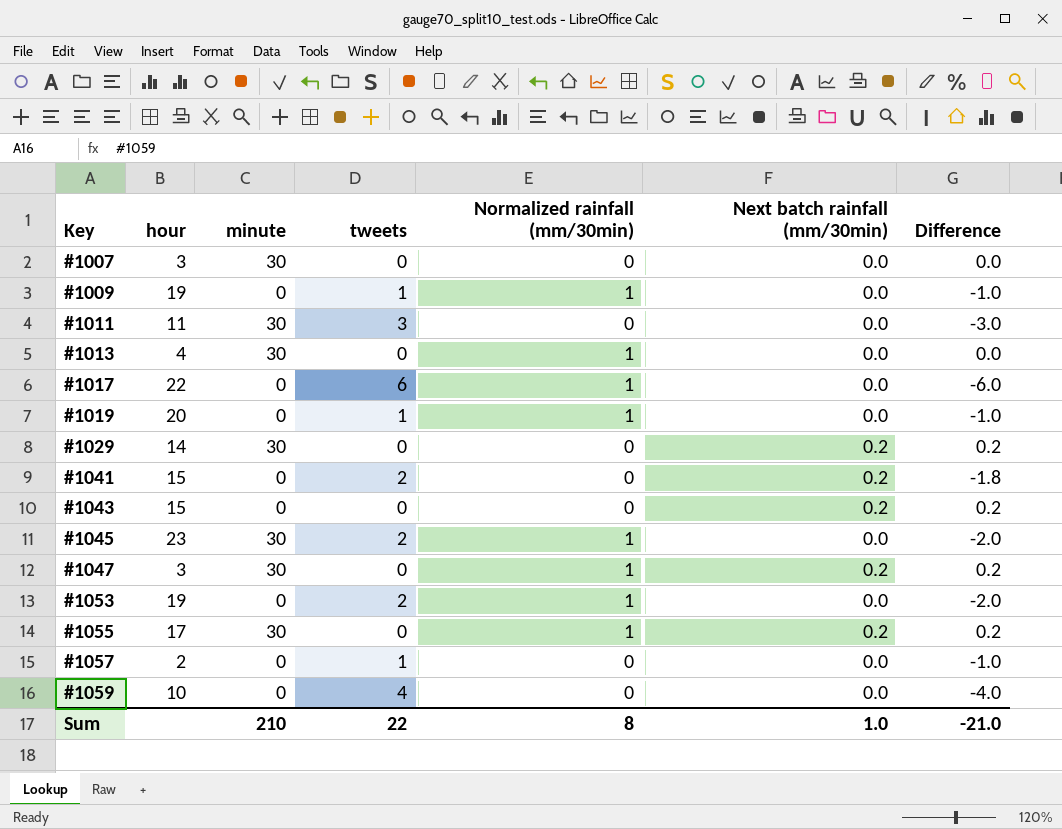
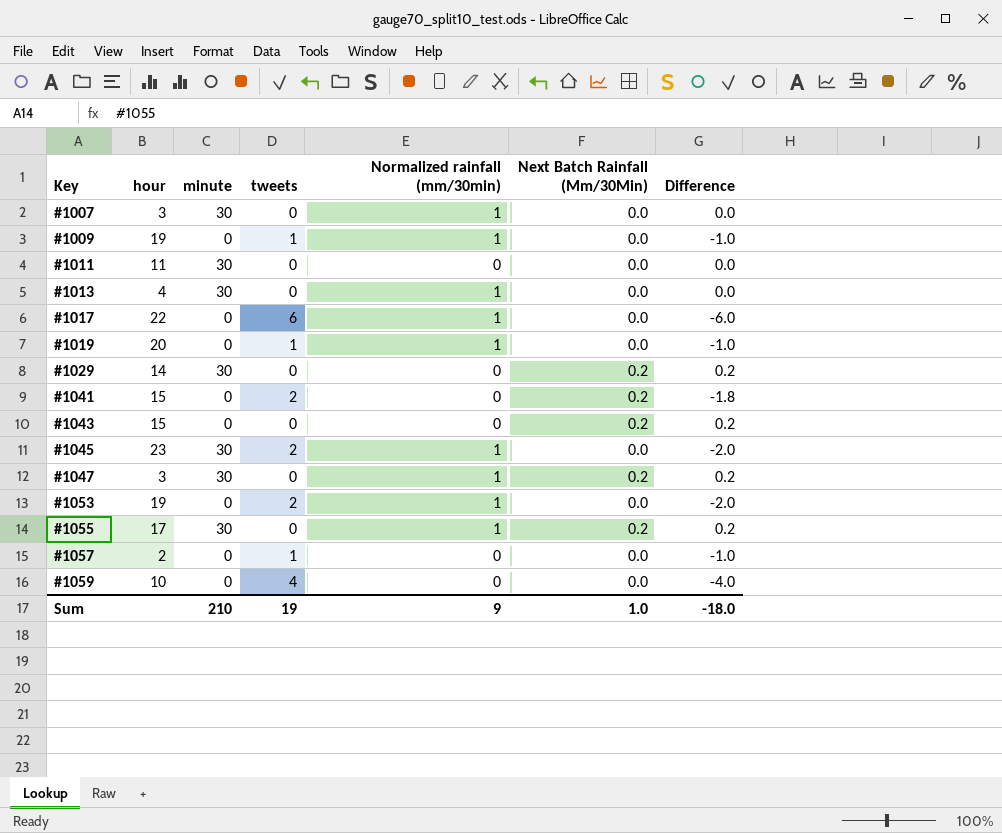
column name: Next batch rainfall (mm/30min) -> Next Batch Rainfall (Mm/30Min)
#1007 | Normalized rainfall (mm/30min): 0 -> 1
#1011 | tweets: 3 -> 0
#1011 | Difference: -3.0 -> 0.0
Sum | tweets: 22 -> 19
Sum | Normalized rainfall (mm/30min): 8 -> 9
Sum | Difference: -21.0 -> -18.0

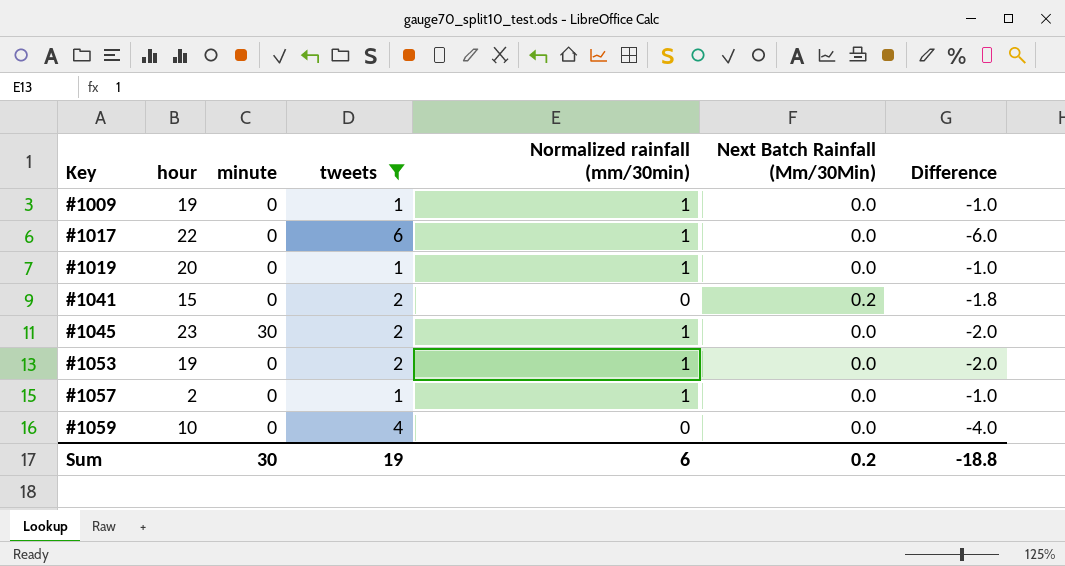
filter: none -> tweets != 0
#1057 | Normalized rainfall (mm/30min): 0 -> 1
Sum | minute: 210 -> 30
Sum | Normalized rainfall (mm/30min): 9 -> 6
Sum | Next Batch Rainfall (Mm/30Min): 1.0 -> 0.2
Sum | Difference: -18.0 -> -18.8

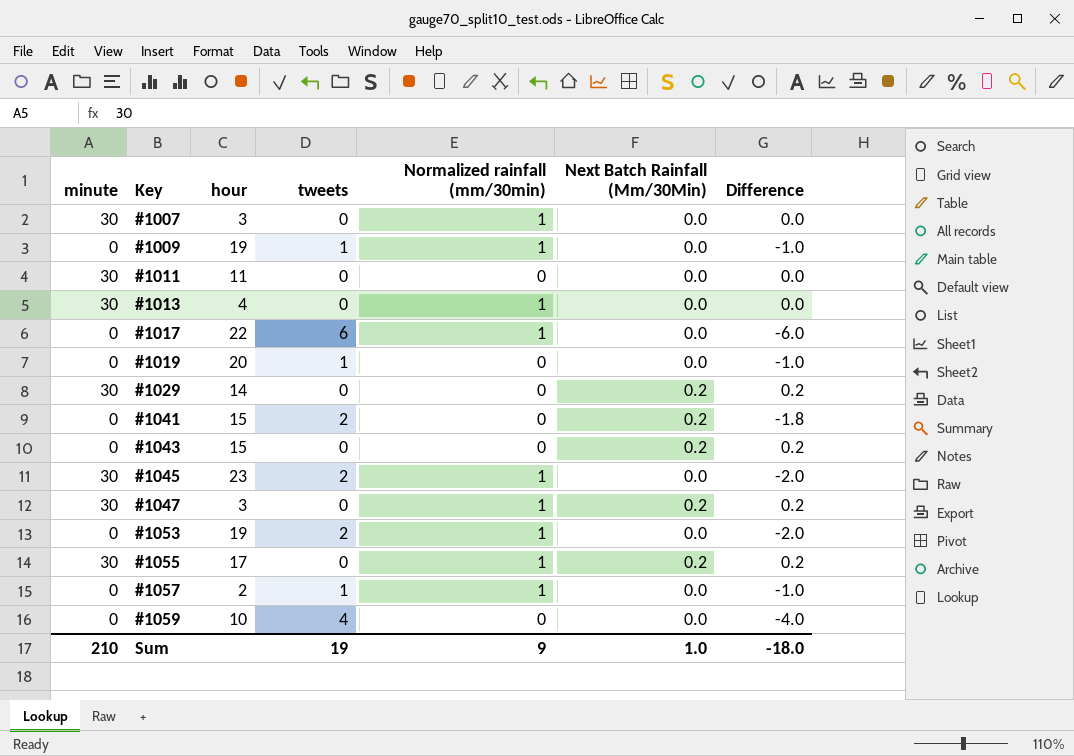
filter: tweets != 0 -> none
column minute | position: 3 -> 1
#1019 | Normalized rainfall (mm/30min): 1 -> 0
Sum | minute: 30 -> 210
Sum | Normalized rainfall (mm/30min): 6 -> 9
Sum | Next Batch Rainfall (Mm/30Min): 0.2 -> 1.0
Sum | Difference: -18.8 -> -18.0

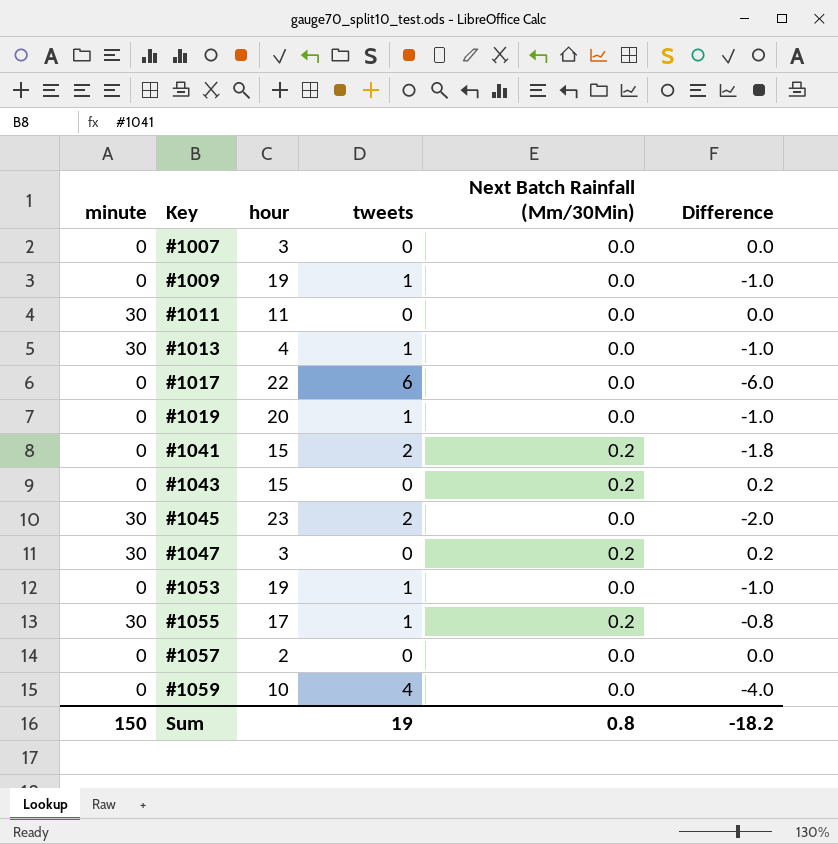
column Normalized rainfall (mm/30min) | position: 5 -> none
row #1029: 30 | 14 | 0 | 0 | 0.2 | 0.2 -> none
#1007 | minute: 30 -> 0
#1013 | tweets: 0 -> 1
#1013 | Difference: 0.0 -> -1.0
#1053 | tweets: 2 -> 1
#1053 | Difference: -2.0 -> -1.0
#1055 | tweets: 0 -> 1
#1055 | Difference: 0.2 -> -0.8
#1057 | tweets: 1 -> 0
#1057 | Difference: -1.0 -> 0.0
Sum | minute: 210 -> 150
Sum | Next Batch Rainfall (Mm/30Min): 1.0 -> 0.8
Sum | Difference: -18.0 -> -18.2

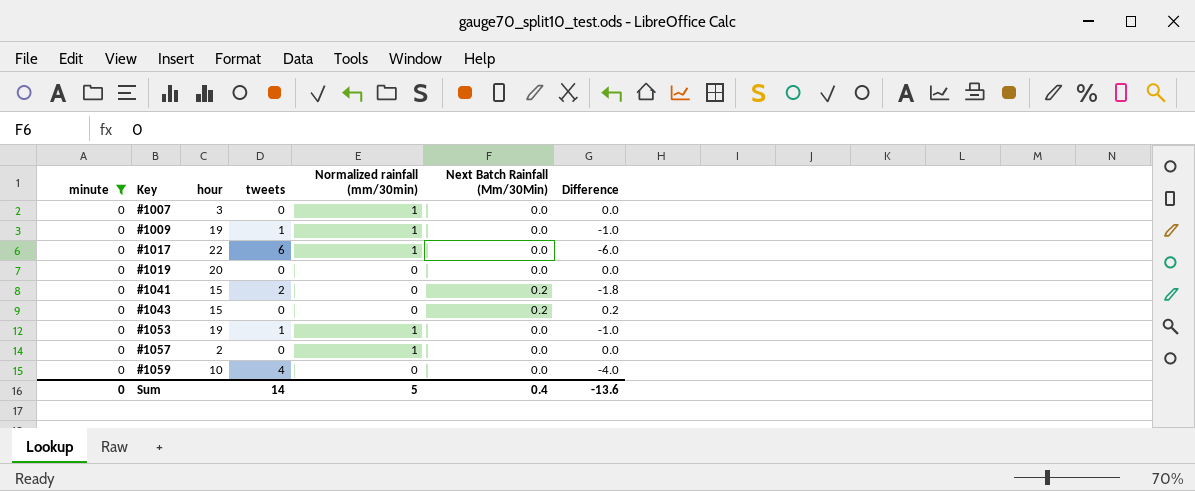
filter: none -> minute = 0
column Normalized rainfall (mm/30min) | position: none -> 5
#1019 | tweets: 1 -> 0
#1019 | Difference: -1.0 -> 0.0
Sum | minute: 150 -> 0
Sum | tweets: 19 -> 14
Sum | Next Batch Rainfall (Mm/30Min): 0.8 -> 0.4
Sum | Difference: -18.2 -> -13.6

